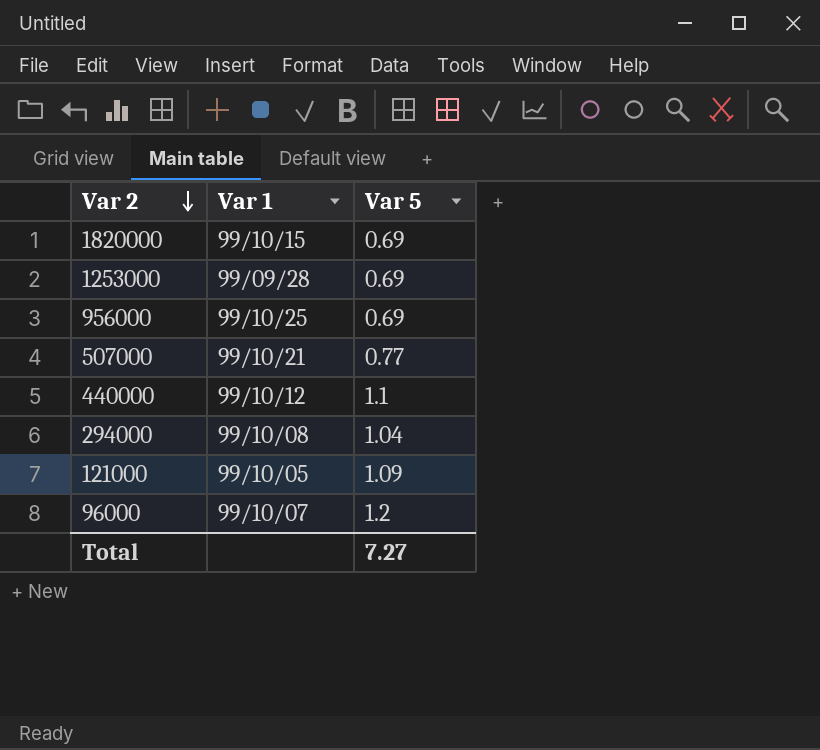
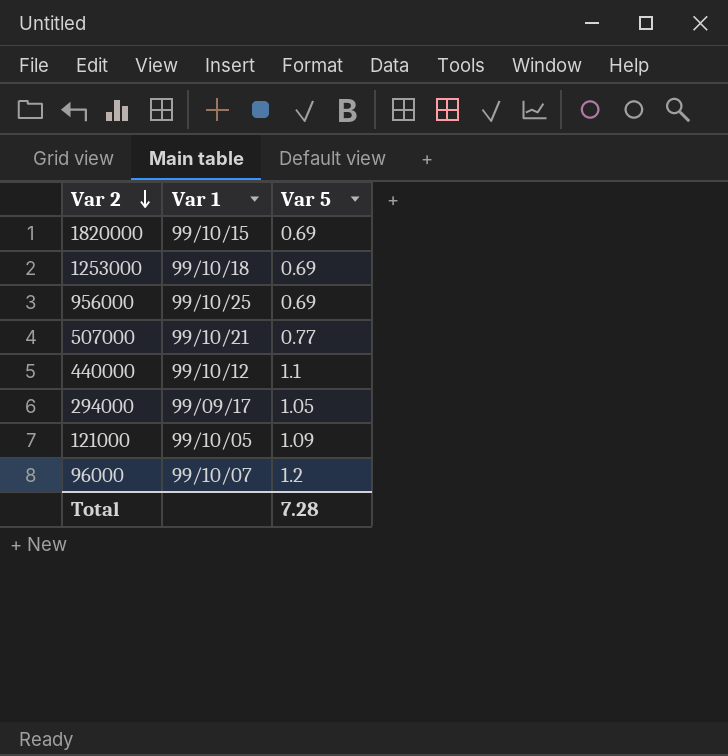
1253000 | Var 1: 99/09/28 -> 99/10/18
294000 | Var 1: 99/10/08 -> 99/09/17
294000 | Var 5: 1.04 -> 1.05
Total | Var 5: 7.27 -> 7.28

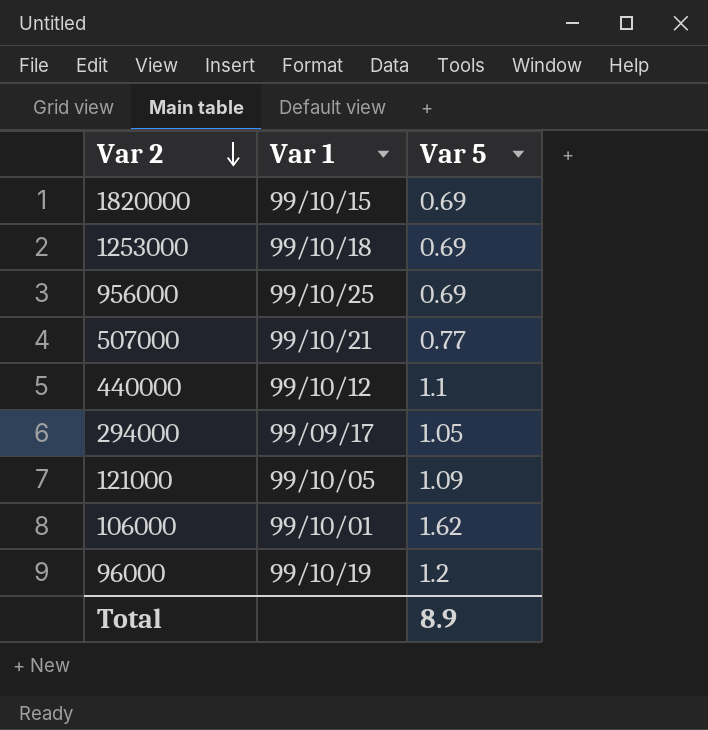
row 106000: none -> 99/10/01 | 1.62
96000 | Var 1: 99/10/07 -> 99/10/19
Total | Var 5: 7.28 -> 8.9

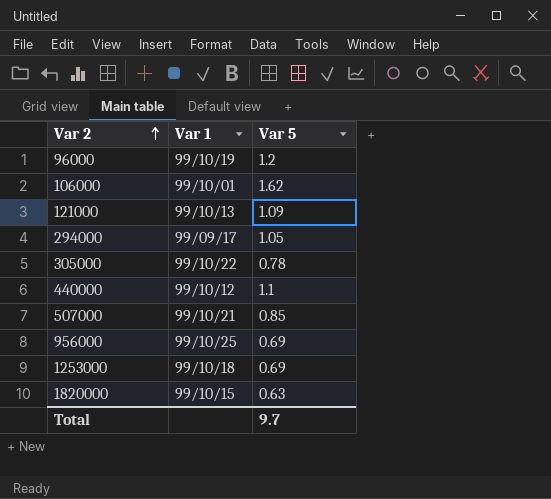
row order: Var 2 descending -> Var 2 ascending
121000 | Var 1: 99/10/05 -> 99/10/13
row 305000: none -> 99/10/22 | 0.78
507000 | Var 5: 0.77 -> 0.85
1820000 | Var 5: 0.69 -> 0.63
Total | Var 5: 8.9 -> 9.7

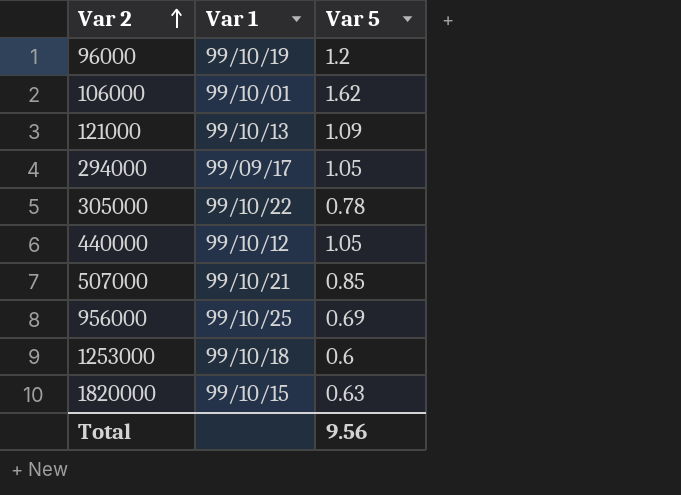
440000 | Var 5: 1.1 -> 1.05
1253000 | Var 5: 0.69 -> 0.6
Total | Var 5: 9.7 -> 9.56

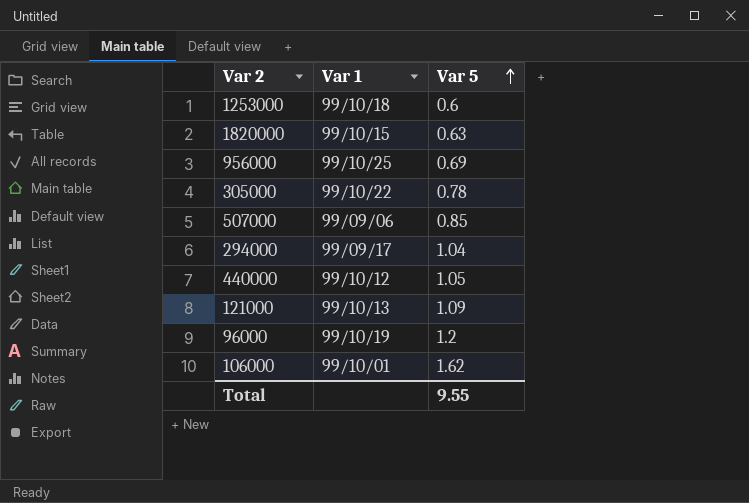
row order: Var 2 ascending -> Var 5 ascending
507000 | Var 1: 99/10/21 -> 99/09/06
294000 | Var 5: 1.05 -> 1.04
Total | Var 5: 9.56 -> 9.55

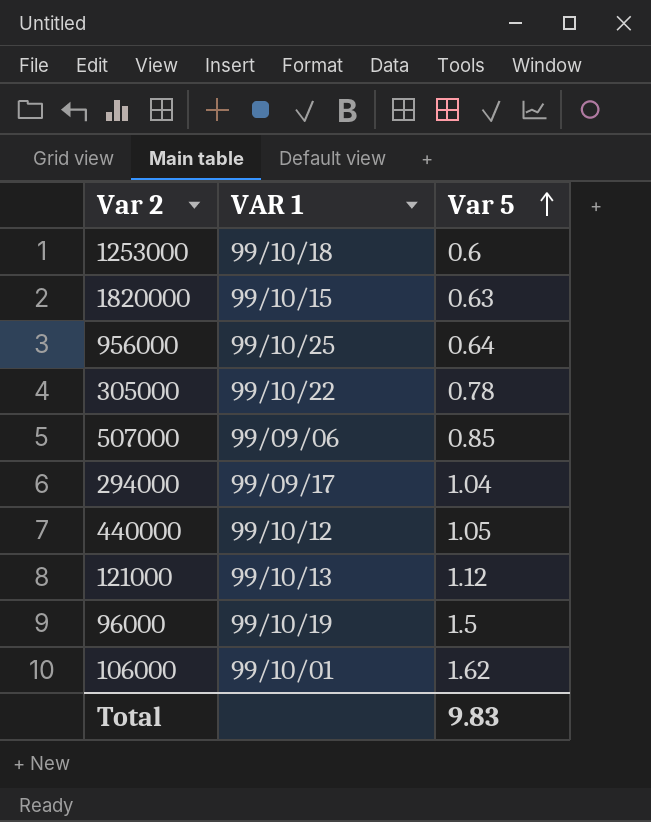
column name: Var 1 -> VAR 1
956000 | Var 5: 0.69 -> 0.64
121000 | Var 5: 1.09 -> 1.12
96000 | Var 5: 1.2 -> 1.5
Total | Var 5: 9.55 -> 9.83

